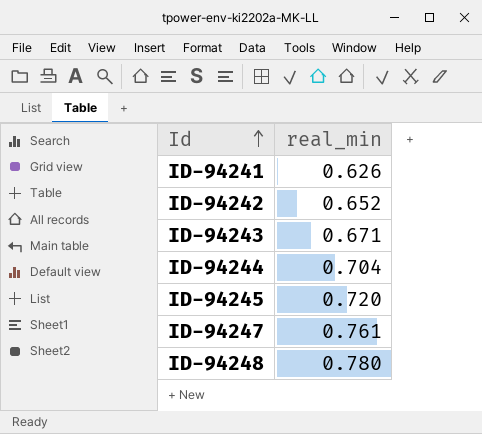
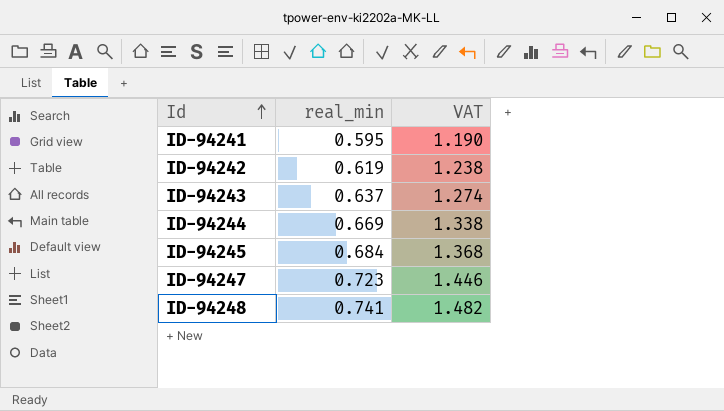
column VAT | formula: none -> [real_min] * 2
ID-94241 | real_min: 0.626 -> 0.595
ID-94242 | real_min: 0.652 -> 0.619
ID-94243 | real_min: 0.671 -> 0.637
ID-94244 | real_min: 0.704 -> 0.669
ID-94245 | real_min: 0.720 -> 0.684
ID-94247 | real_min: 0.761 -> 0.723
ID-94248 | real_min: 0.780 -> 0.741

